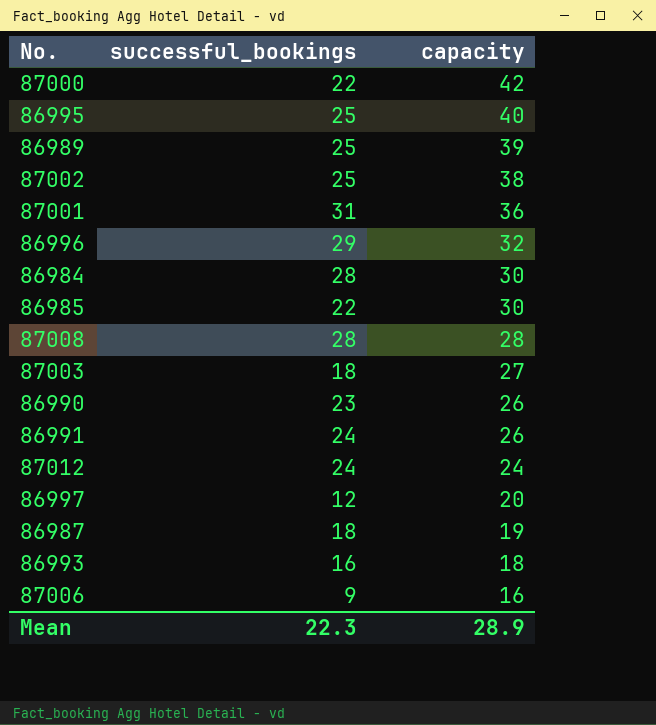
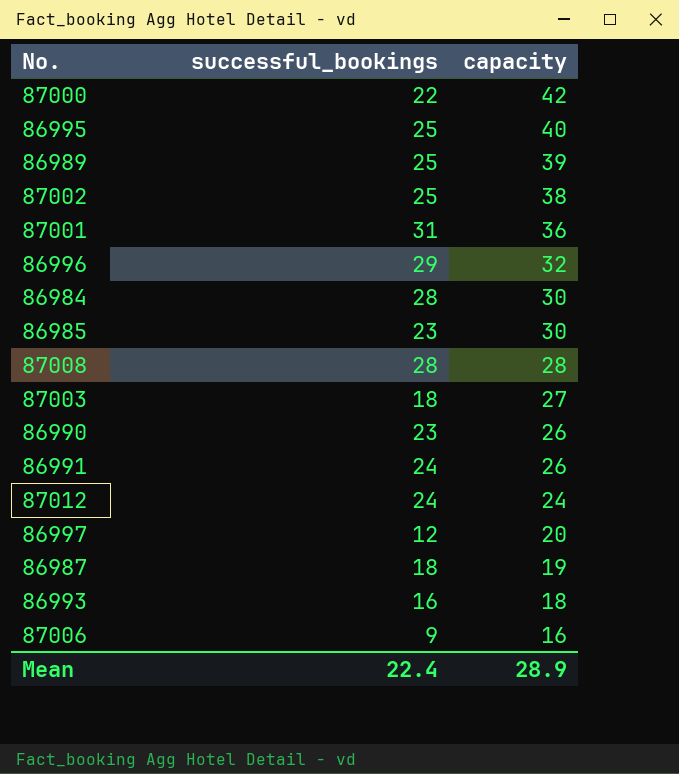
86985 | successful_bookings: 22 -> 23
Mean | successful_bookings: 22.3 -> 22.4

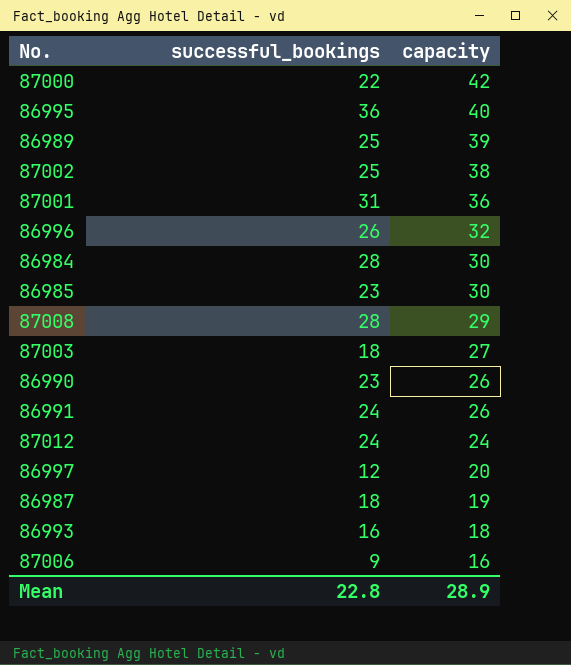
86995 | successful_bookings: 25 -> 36
86996 | successful_bookings: 29 -> 26
87008 | capacity: 28 -> 29
Mean | successful_bookings: 22.4 -> 22.8

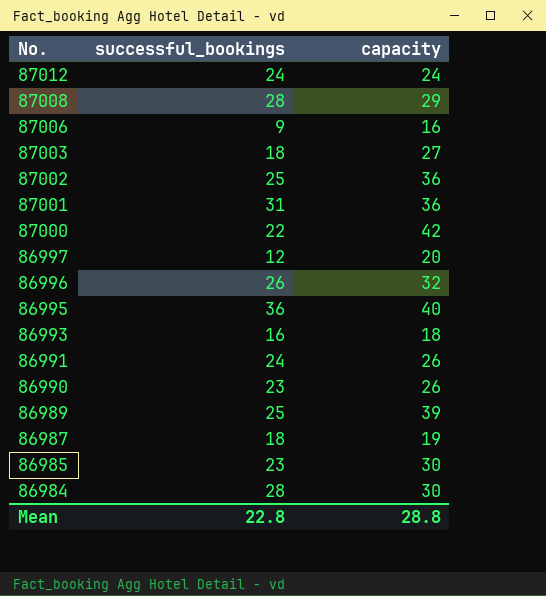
row order: capacity descending -> No. descending
87002 | capacity: 38 -> 36
Mean | capacity: 28.9 -> 28.8

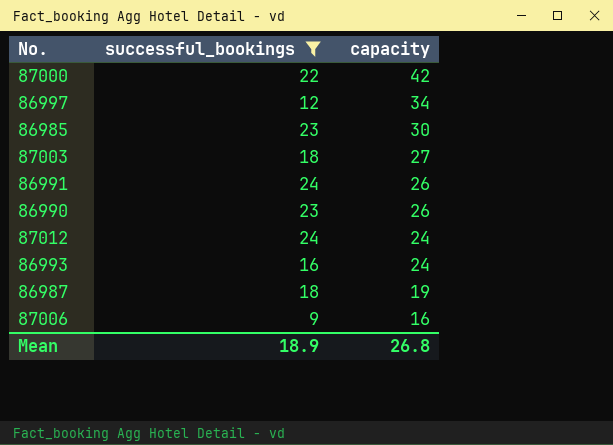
filter: none -> successful_bookings <= 24
row order: No. descending -> capacity descending
86997 | capacity: 20 -> 34
86993 | capacity: 18 -> 24
Mean | successful_bookings: 22.8 -> 18.9
Mean | capacity: 28.8 -> 26.8

